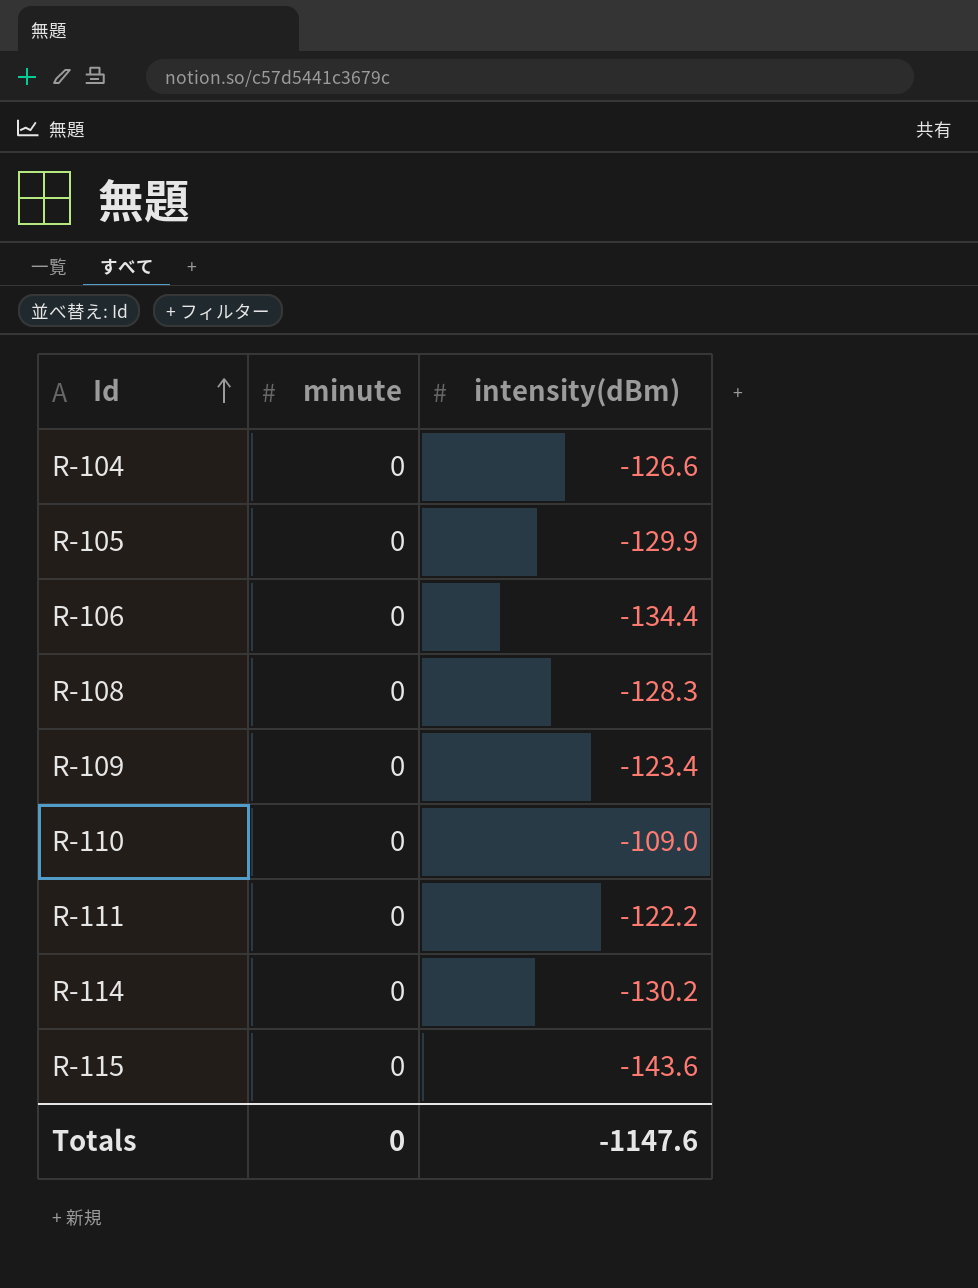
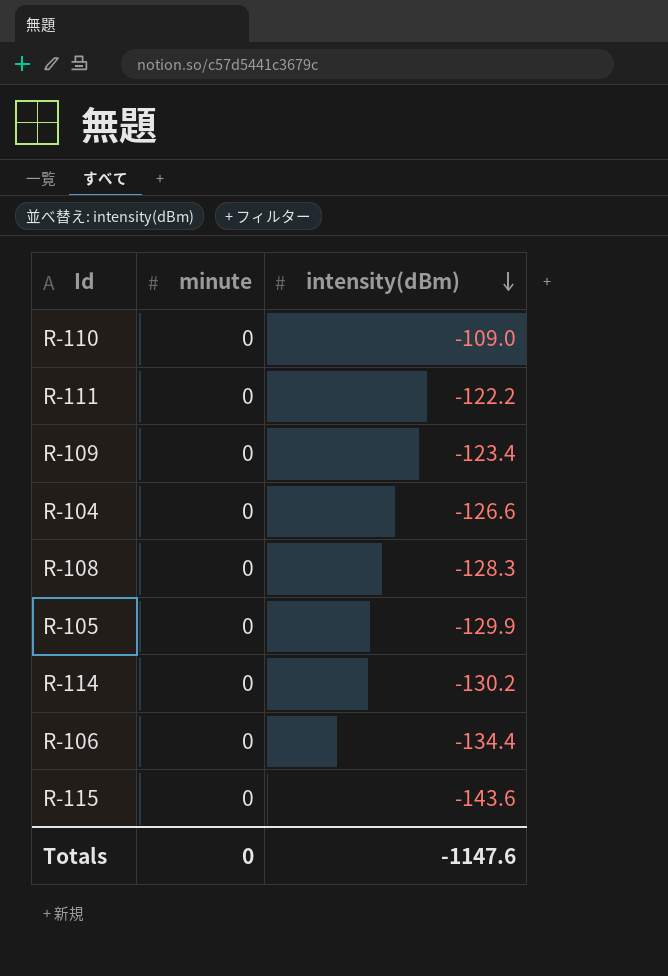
row order: Id ascending -> intensity(dBm) descending

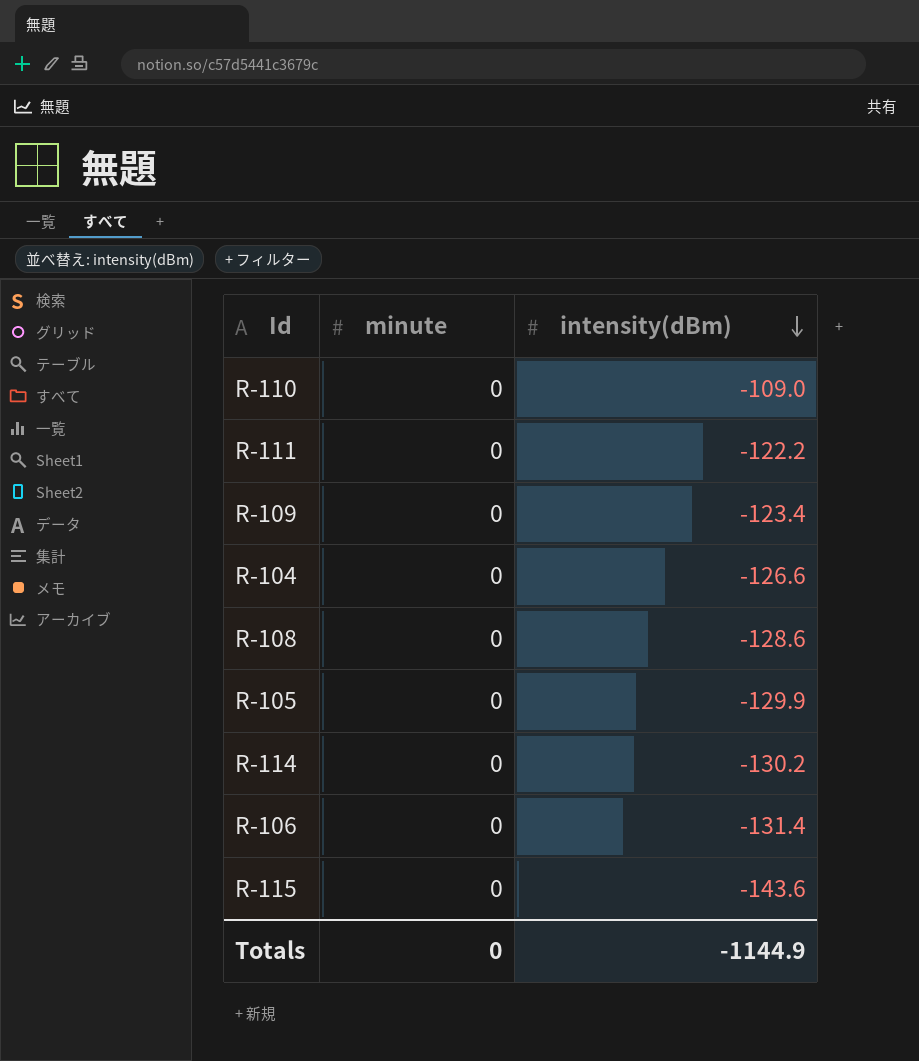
R-108 | intensity(dBm): -128.3 -> -128.6
R-106 | intensity(dBm): -134.4 -> -131.4
Totals | intensity(dBm): -1147.6 -> -1144.9

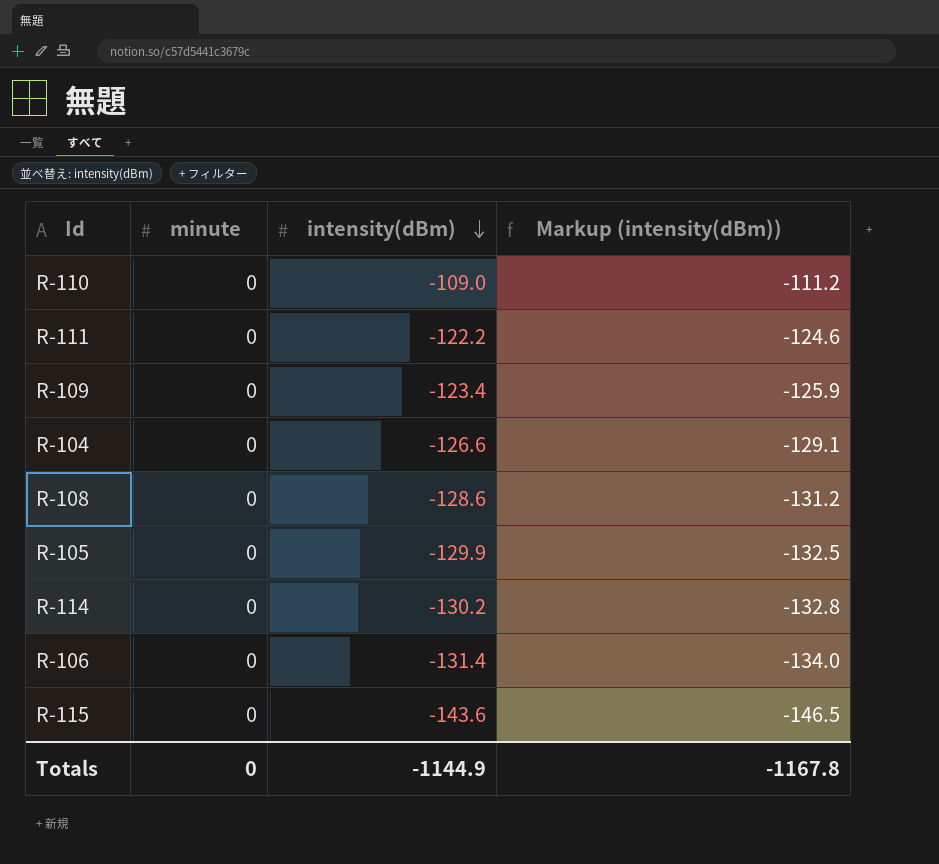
column Markup (intensity(dBm)) | formula: none -> [intensity(dBm)] * 1.02

